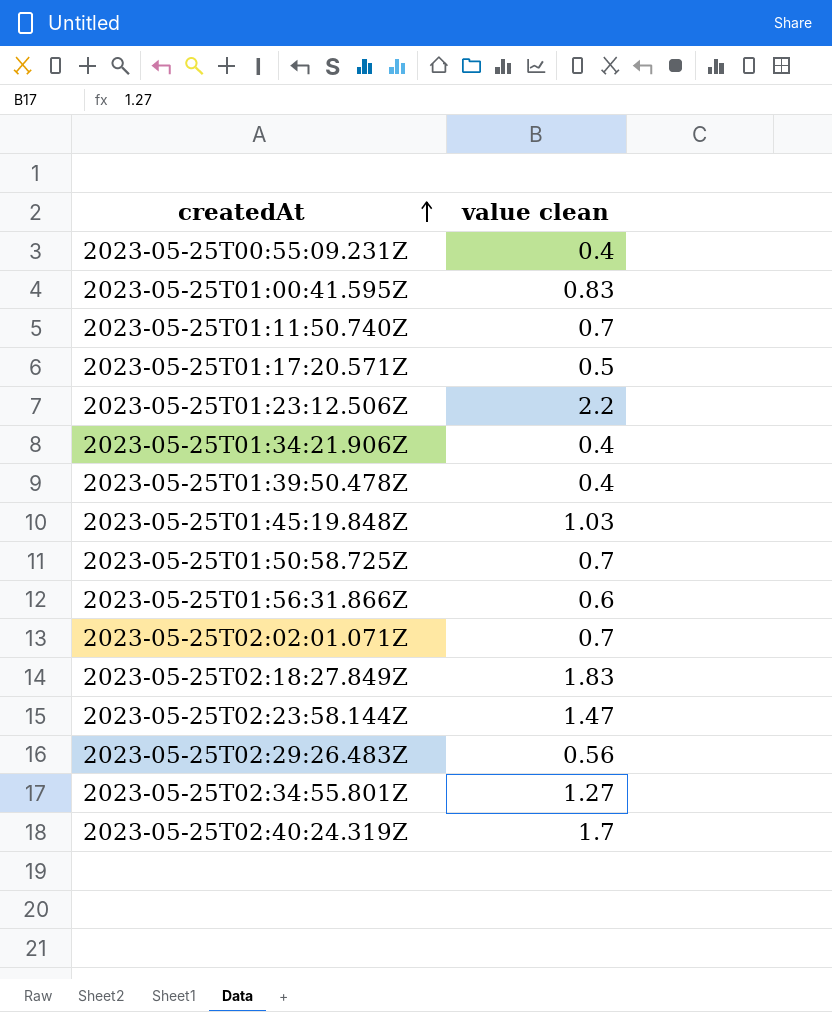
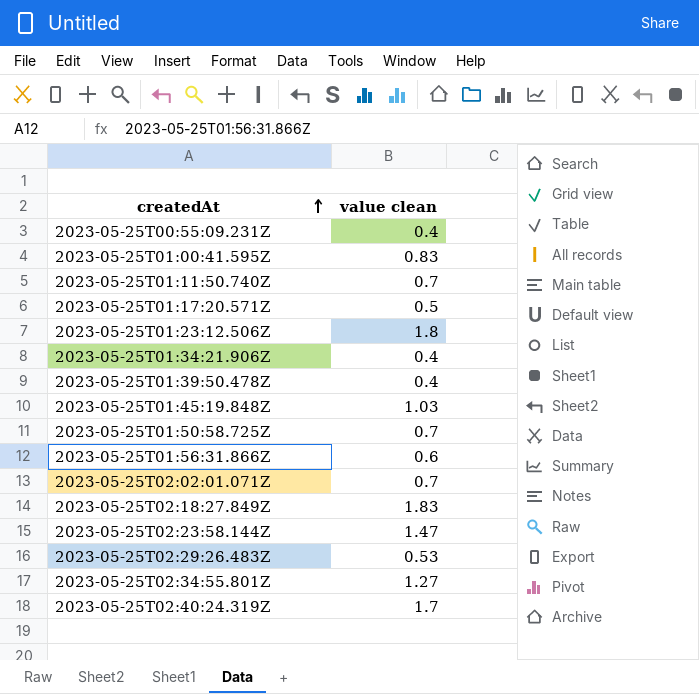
2023-05-25T01:23:12.506Z | value clean: 2.2 -> 1.8
2023-05-25T02:29:26.483Z | value clean: 0.56 -> 0.53

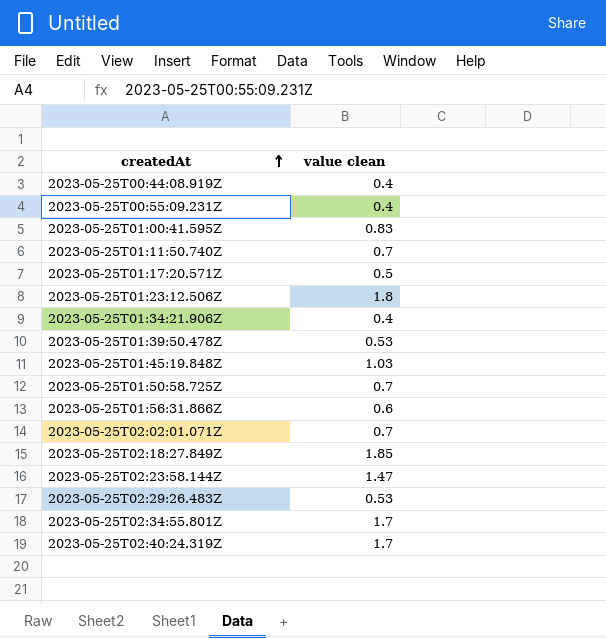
row 2023-05-25T00:44:08.919Z: none -> 0.4
2023-05-25T01:39:50.478Z | value clean: 0.4 -> 0.53
2023-05-25T02:18:27.849Z | value clean: 1.83 -> 1.85
2023-05-25T02:34:55.801Z | value clean: 1.27 -> 1.7

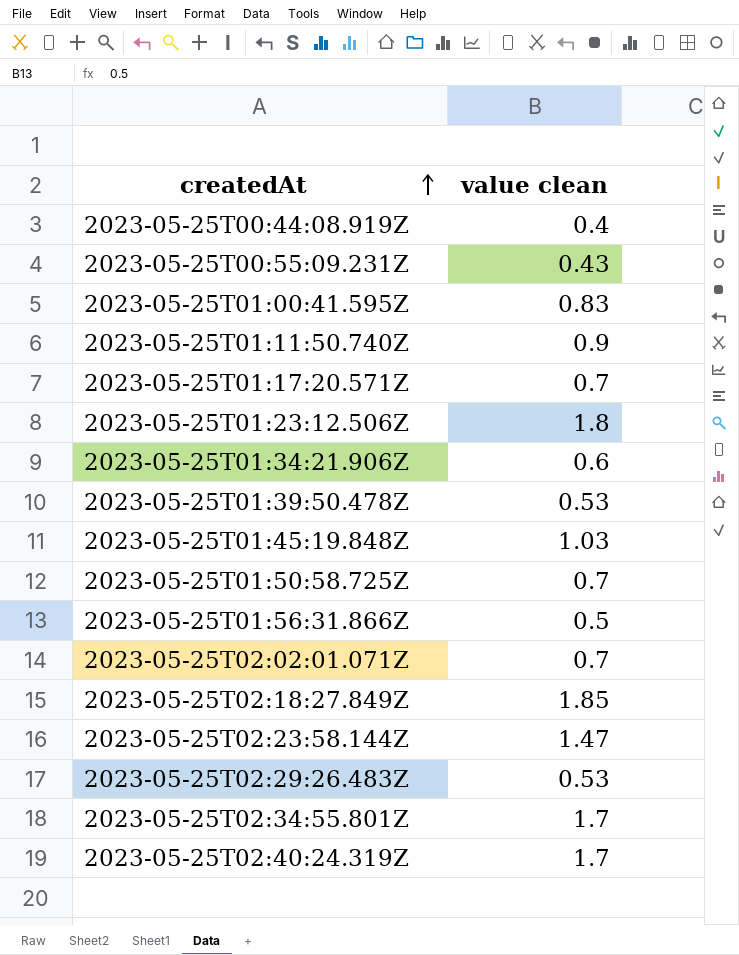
2023-05-25T00:55:09.231Z | value clean: 0.4 -> 0.43
2023-05-25T01:11:50.740Z | value clean: 0.7 -> 0.9
2023-05-25T01:17:20.571Z | value clean: 0.5 -> 0.7
2023-05-25T01:34:21.906Z | value clean: 0.4 -> 0.6
2023-05-25T01:56:31.866Z | value clean: 0.6 -> 0.5

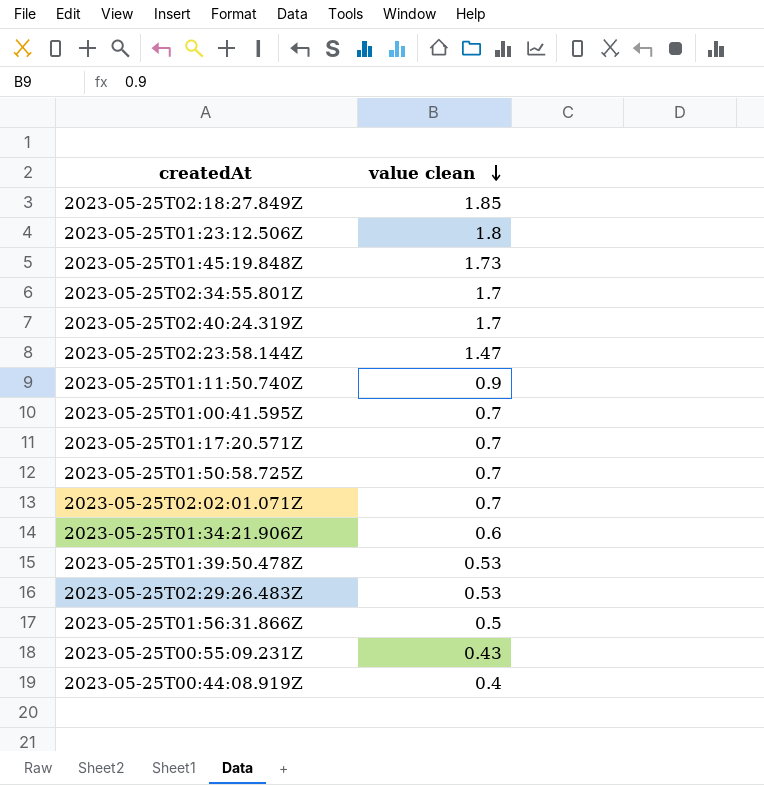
row order: createdAt ascending -> value clean descending
2023-05-25T01:45:19.848Z | value clean: 1.03 -> 1.73
2023-05-25T01:00:41.595Z | value clean: 0.83 -> 0.7

